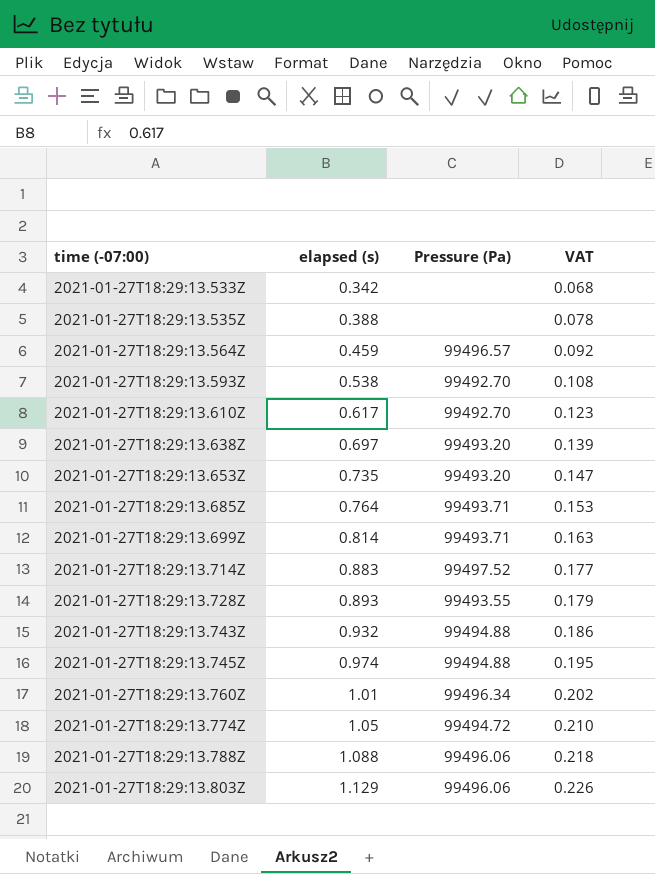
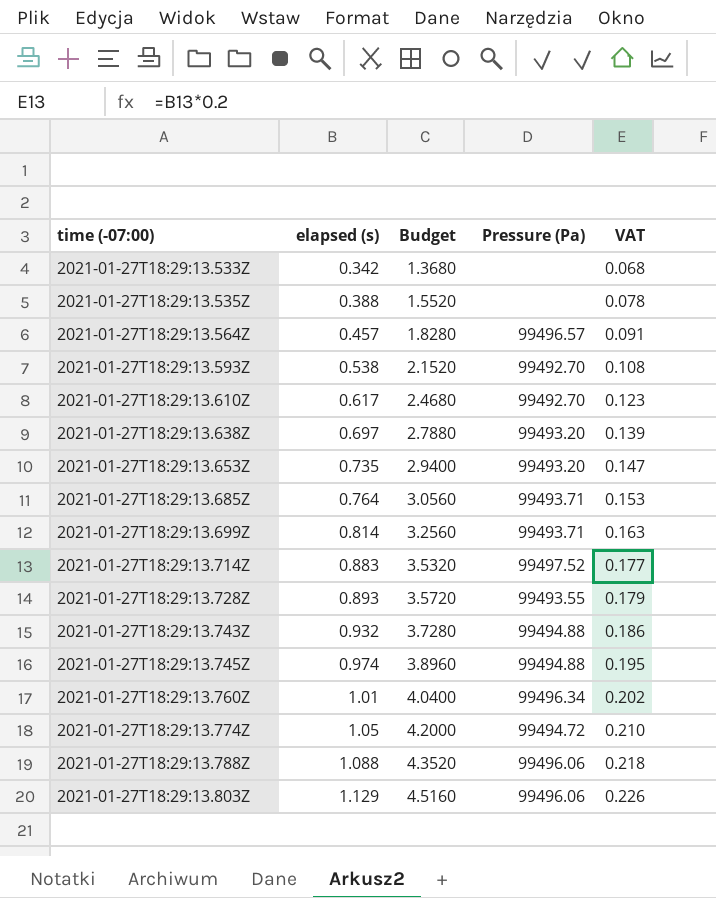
column Budget | formula: none -> [elapsed (s)] * 4
2021-01-27T18:29:13.564Z | elapsed (s): 0.459 -> 0.457
2021-01-27T18:29:13.564Z | VAT: 0.092 -> 0.091

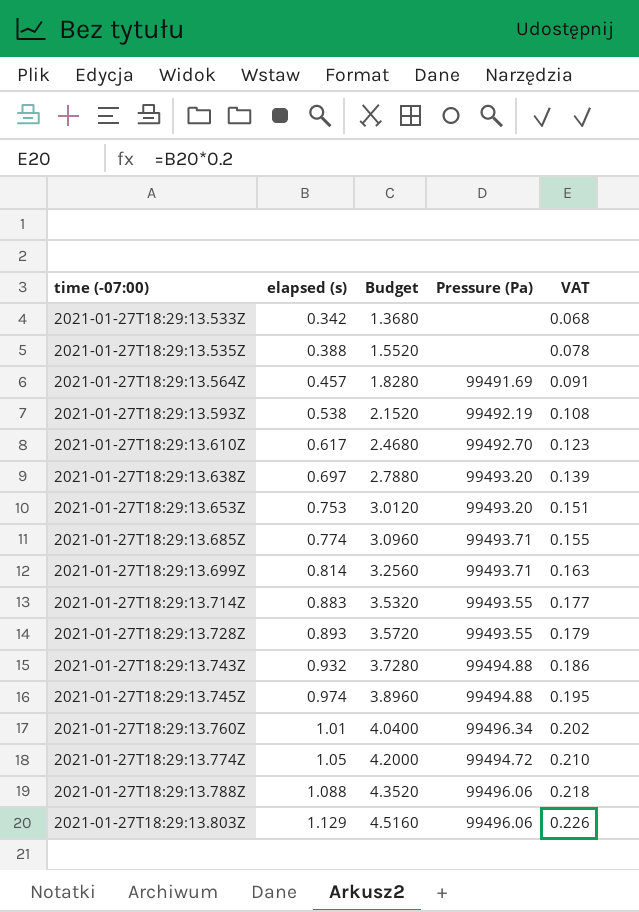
2021-01-27T18:29:13.564Z | Pressure (Pa): 99496.57 -> 99491.69
2021-01-27T18:29:13.593Z | Pressure (Pa): 99492.70 -> 99492.19
2021-01-27T18:29:13.653Z | elapsed (s): 0.735 -> 0.753
2021-01-27T18:29:13.653Z | Budget: 2.9400 -> 3.0120
2021-01-27T18:29:13.653Z | VAT: 0.147 -> 0.151
2021-01-27T18:29:13.685Z | elapsed (s): 0.764 -> 0.774
2021-01-27T18:29:13.685Z | Budget: 3.0560 -> 3.0960
2021-01-27T18:29:13.685Z | VAT: 0.153 -> 0.155
2021-01-27T18:29:13.714Z | Pressure (Pa): 99497.52 -> 99493.55

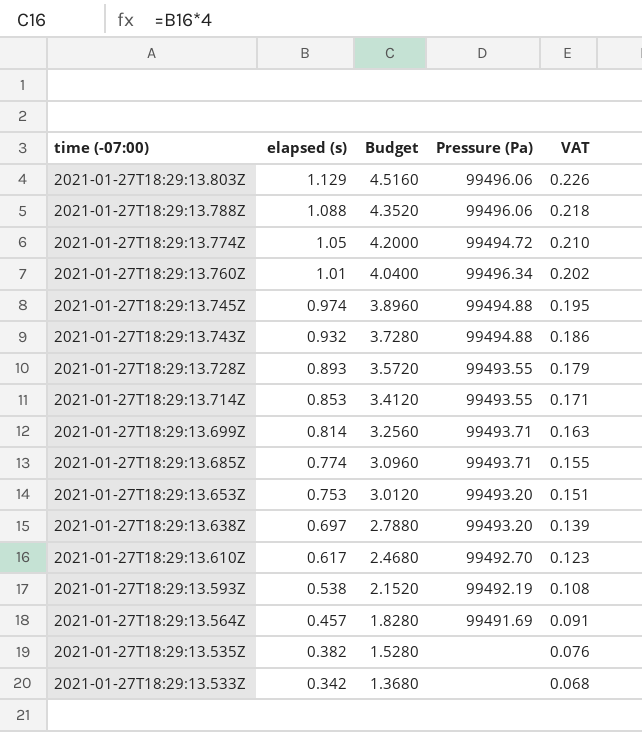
row order: time (-07:00) ascending -> time (-07:00) descending
2021-01-27T18:29:13.714Z | elapsed (s): 0.883 -> 0.853
2021-01-27T18:29:13.714Z | Budget: 3.5320 -> 3.4120
2021-01-27T18:29:13.714Z | VAT: 0.177 -> 0.171
2021-01-27T18:29:13.535Z | elapsed (s): 0.388 -> 0.382
2021-01-27T18:29:13.535Z | Budget: 1.5520 -> 1.5280
2021-01-27T18:29:13.535Z | VAT: 0.078 -> 0.076

